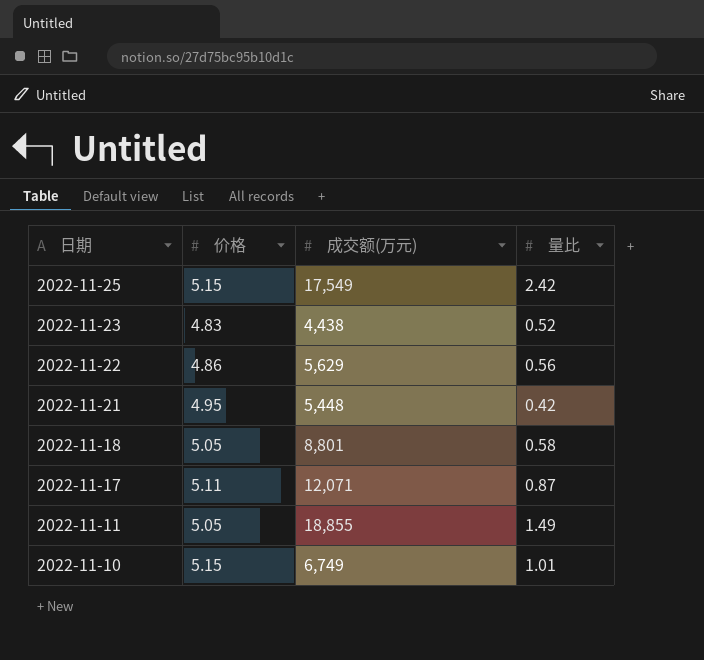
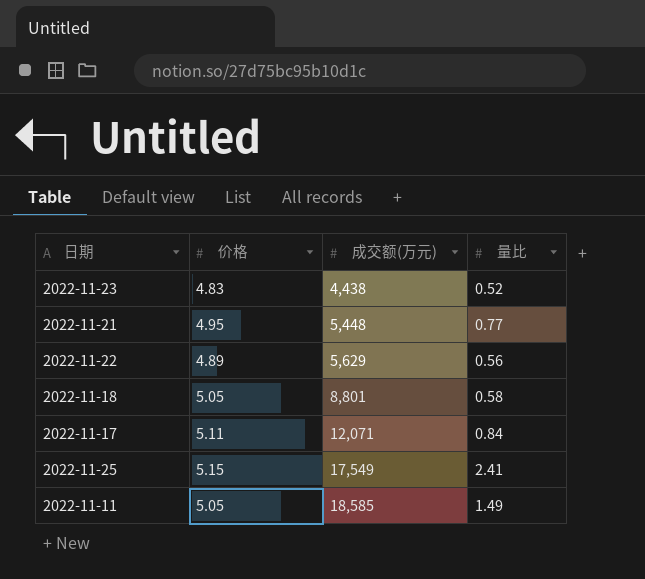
row order: 日期 descending -> 成交额(万元) ascending
row 2022-11-10: 5.15 | 6,749 | 1.01 -> none
2022-11-21 | 量比: 0.42 -> 0.77
2022-11-22 | 价格: 4.86 -> 4.89
2022-11-17 | 量比: 0.87 -> 0.84
2022-11-25 | 量比: 2.42 -> 2.41
2022-11-11 | 成交额(万元): 18,855 -> 18,585

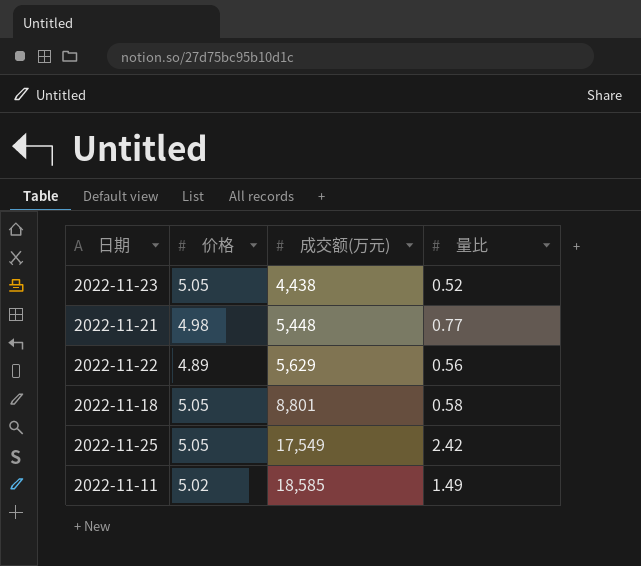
row 2022-11-17: 5.11 | 12,071 | 0.84 -> none
2022-11-23 | 价格: 4.83 -> 5.05
2022-11-21 | 价格: 4.95 -> 4.98
2022-11-25 | 价格: 5.15 -> 5.05
2022-11-25 | 量比: 2.41 -> 2.42
2022-11-11 | 价格: 5.05 -> 5.02

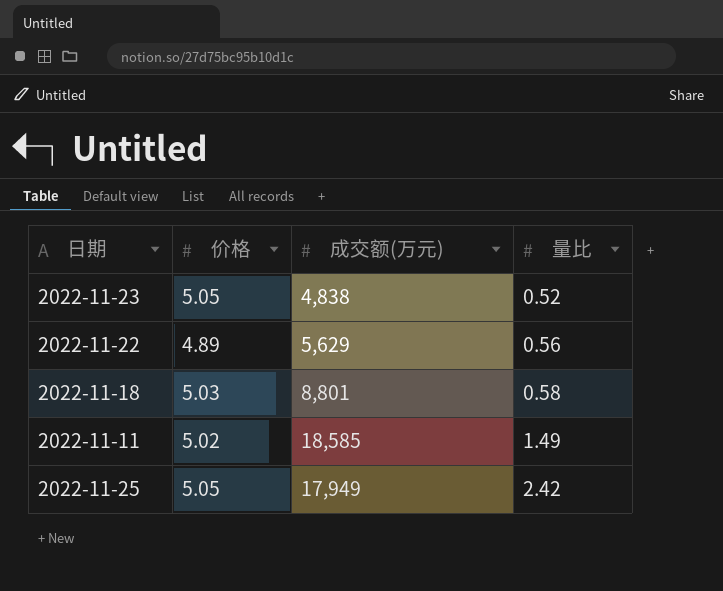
row order: 成交额(万元) ascending -> 量比 ascending
row 2022-11-21: 4.98 | 5,448 | 0.77 -> none
2022-11-23 | 成交额(万元): 4,438 -> 4,838
2022-11-18 | 价格: 5.05 -> 5.03
2022-11-25 | 成交额(万元): 17,549 -> 17,949

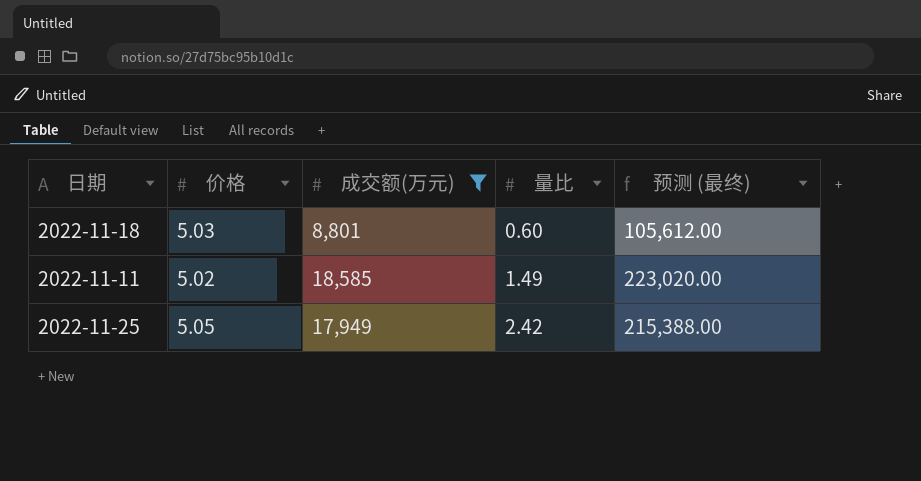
filter: none -> 成交额(万元) >= 8,801
column 预测 (最终) | formula: none -> [成交额(万元)] * 12
2022-11-18 | 量比: 0.58 -> 0.60

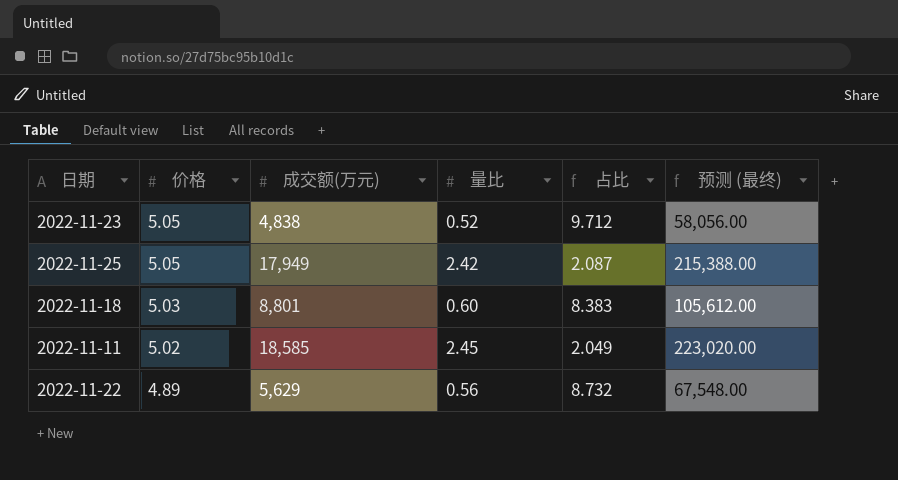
filter: 成交额(万元) >= 8,801 -> none
row order: 量比 ascending -> 价格 descending
column 占比 | formula: none -> [价格] / [量比]
2022-11-11 | 量比: 1.49 -> 2.45

